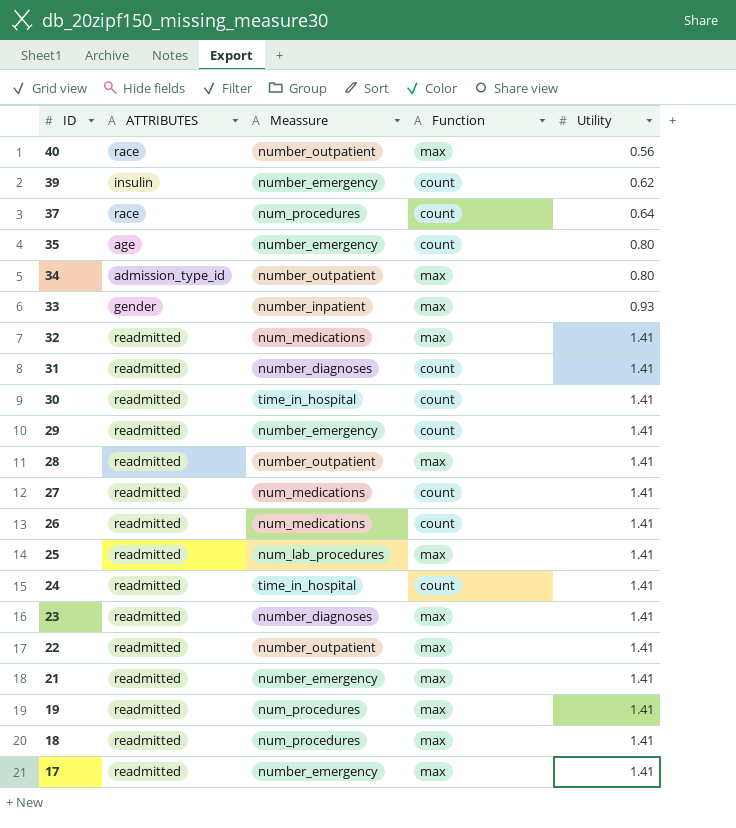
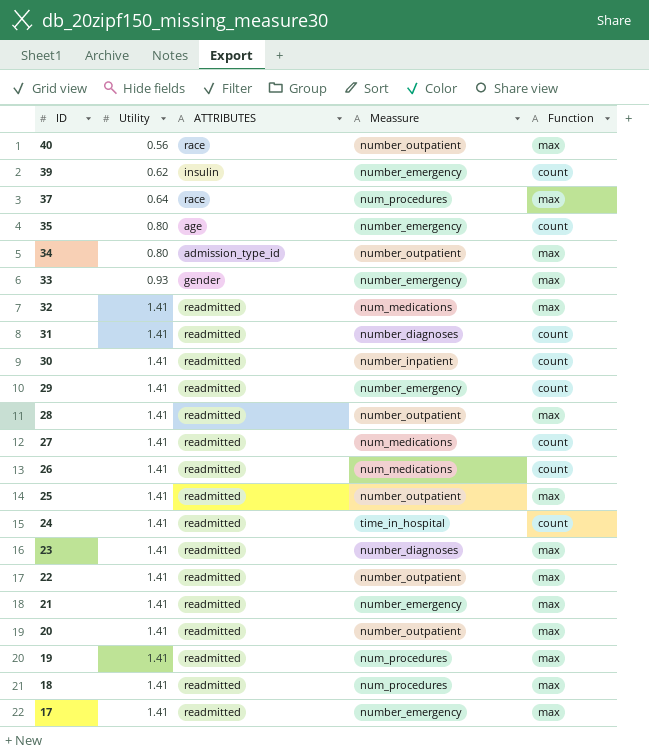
column Utility | position: 5 -> 2
37 | Function: count -> max
33 | Meassure: number_inpatient -> number_emergency
30 | Meassure: time_in_hospital -> number_inpatient
25 | Meassure: num_lab_procedures -> number_outpatient
row 20: none -> 1.41 | readmitted | number_outpatient | max

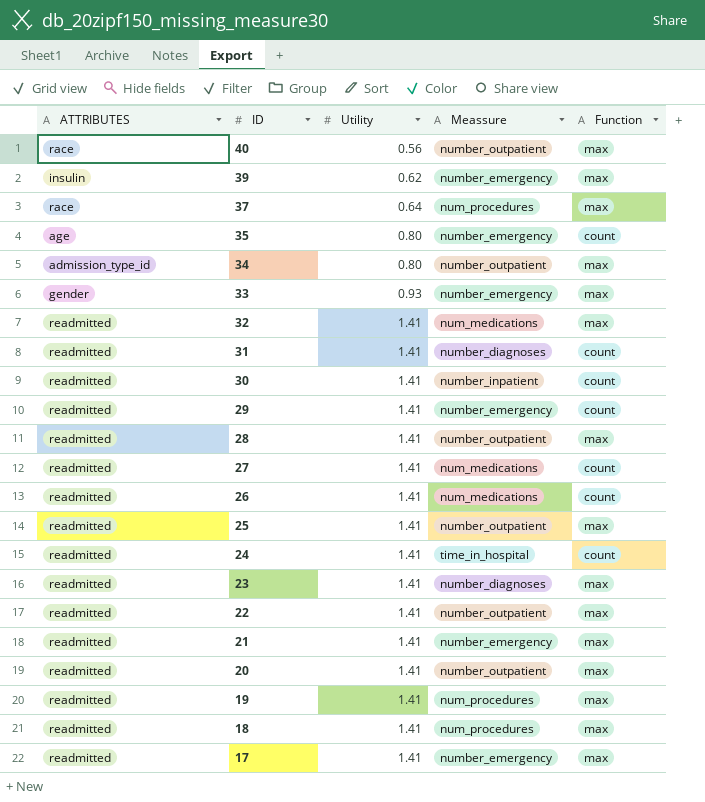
column ATTRIBUTES | position: 3 -> 1
39 | Function: count -> max

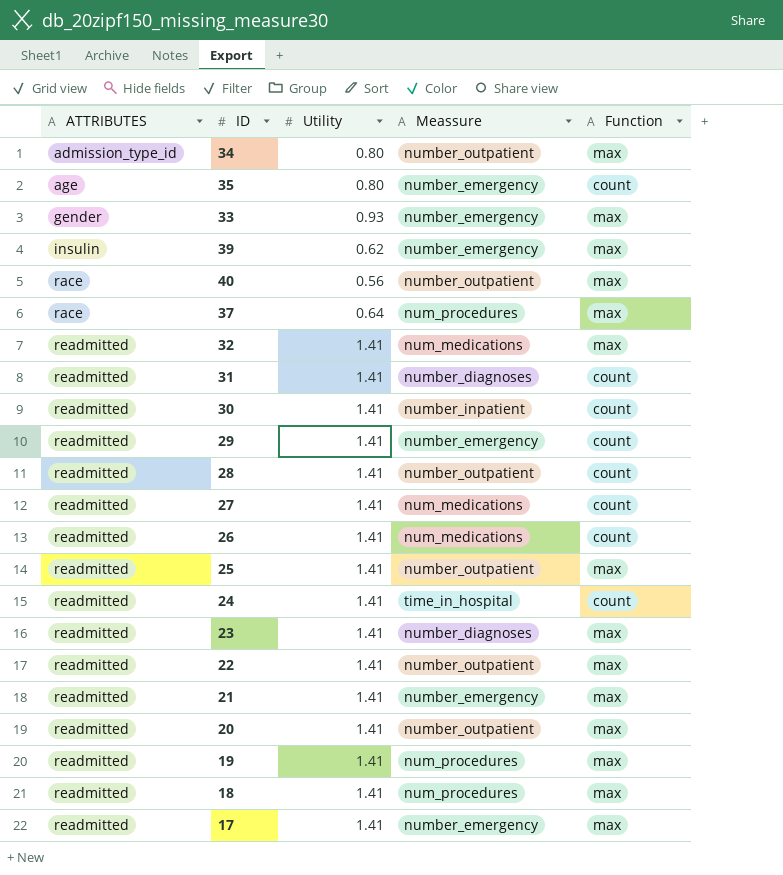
row order: ID descending -> ATTRIBUTES ascending
28 | Function: max -> count

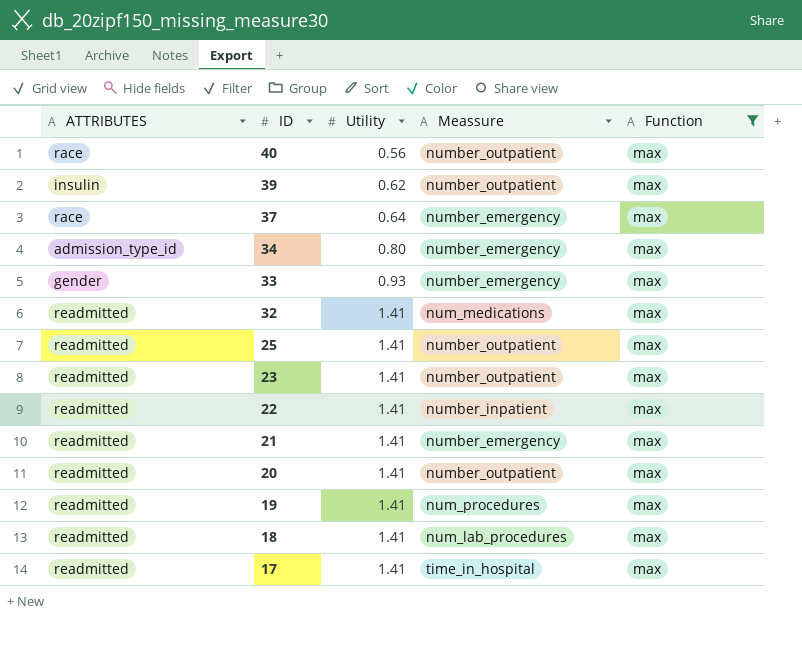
filter: none -> Function = max
row order: ATTRIBUTES ascending -> ID descending
39 | Meassure: number_emergency -> number_outpatient
37 | Meassure: num_procedures -> number_emergency
34 | Meassure: number_outpatient -> number_emergency
23 | Meassure: number_diagnoses -> number_outpatient
22 | Meassure: number_outpatient -> number_inpatient
18 | Meassure: num_procedures -> num_lab_procedures
17 | Meassure: number_emergency -> time_in_hospital

